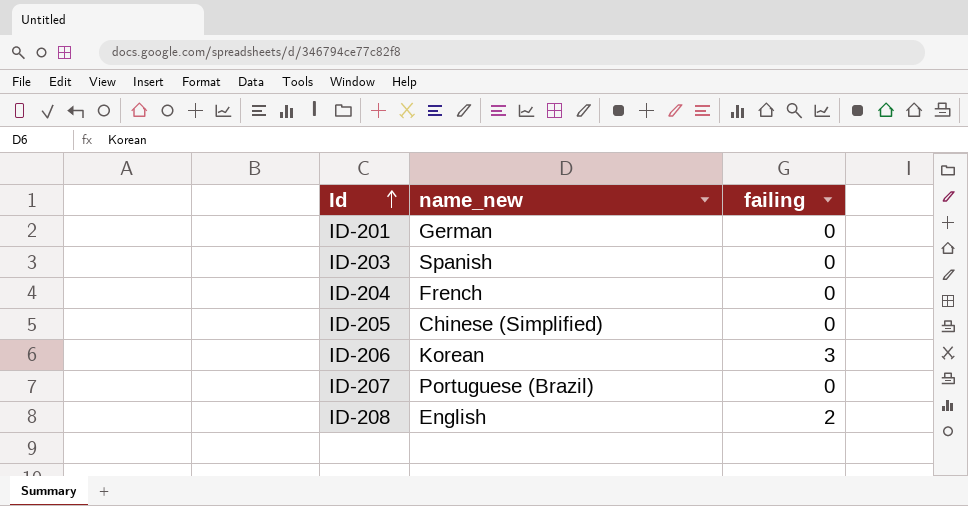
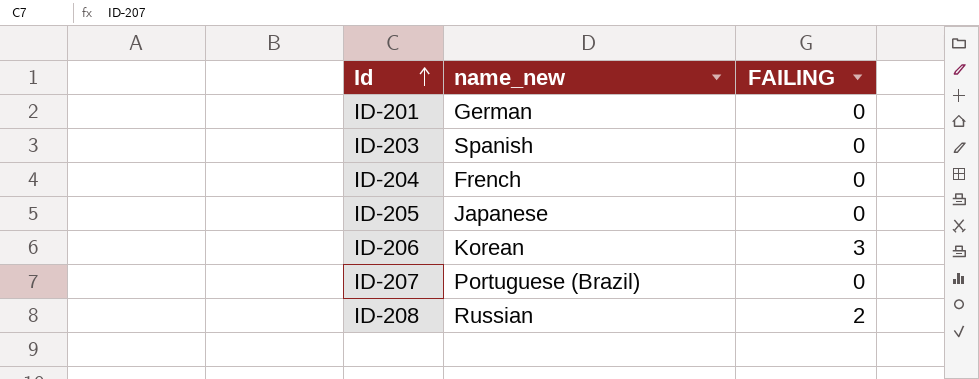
column name: failing -> FAILING
ID-205 | name_new: Chinese (Simplified) -> Japanese
ID-208 | name_new: English -> Russian

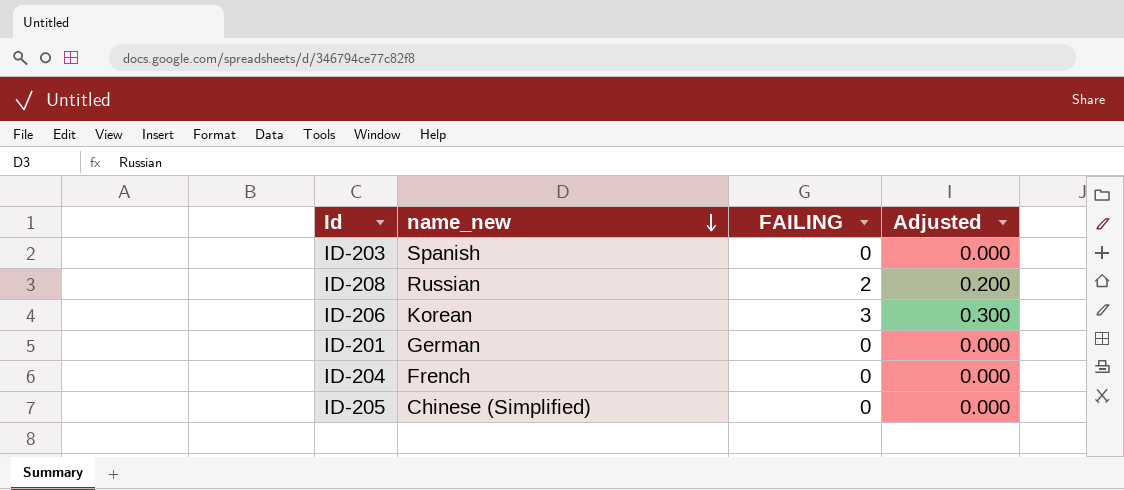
row order: Id ascending -> name_new descending
column Adjusted | formula: none -> [FAILING] * 0.1
row ID-207: Portuguese (Brazil) | 0 -> none
ID-205 | name_new: Japanese -> Chinese (Simplified)

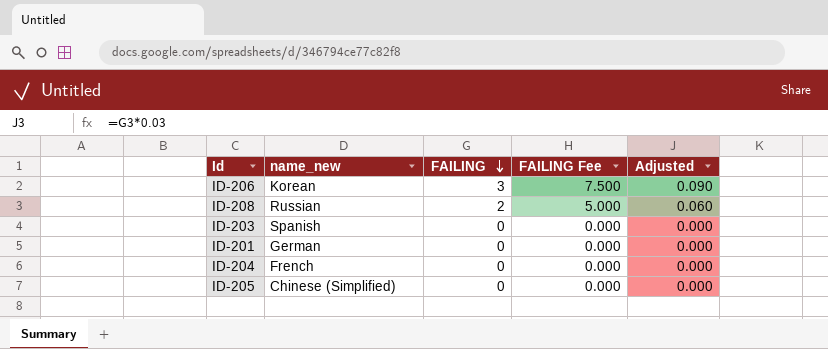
row order: name_new descending -> FAILING descending
column FAILING Fee | formula: none -> [FAILING] * 2.5
column Adjusted | formula: [FAILING] * 0.1 -> [FAILING] * 0.03

